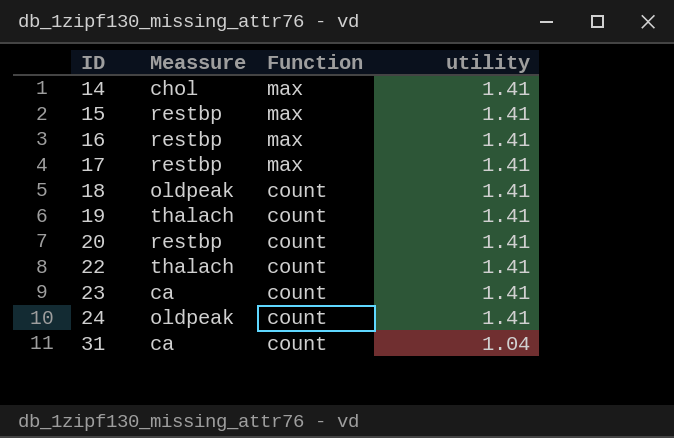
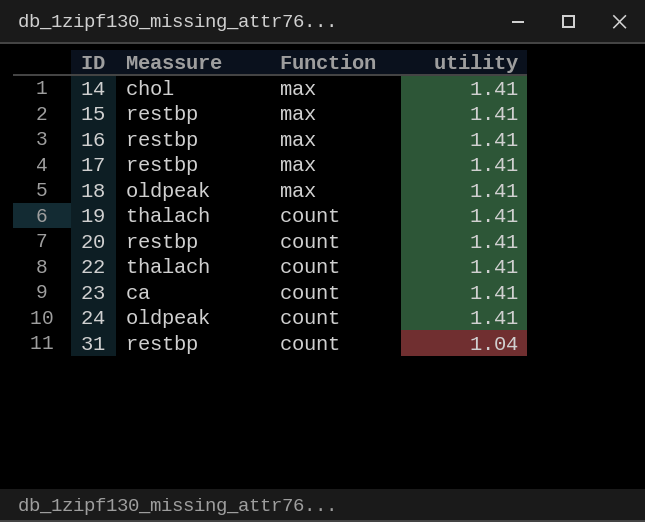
18 | Function: count -> max
31 | Meassure: ca -> restbp

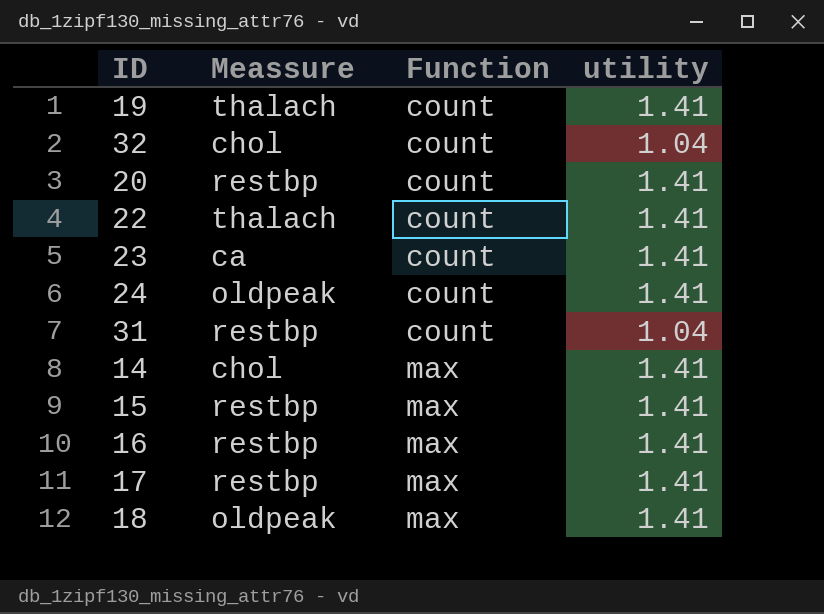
row order: ID ascending -> Function ascending
row 32: none -> chol | count | 1.04

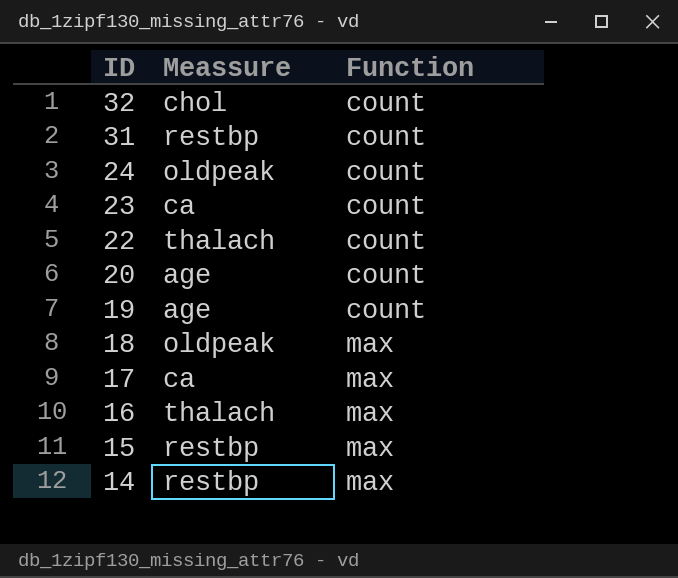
row order: Function ascending -> ID descending
column utility | position: 4 -> none
20 | Meassure: restbp -> age
19 | Meassure: thalach -> age
17 | Meassure: restbp -> ca
16 | Meassure: restbp -> thalach
14 | Meassure: chol -> restbp

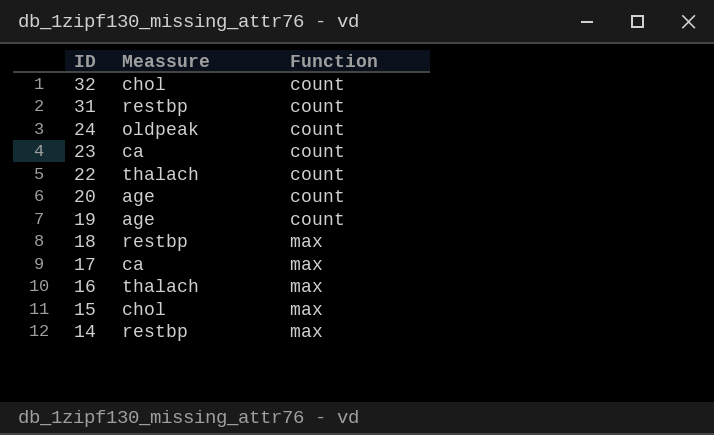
18 | Meassure: oldpeak -> restbp
15 | Meassure: restbp -> chol

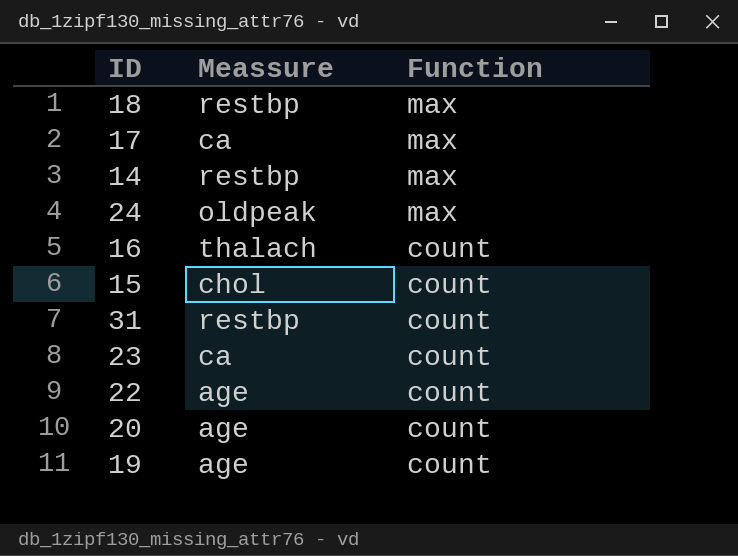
row order: ID descending -> Function descending
row 32: chol | count -> none
24 | Function: count -> max
16 | Function: max -> count
15 | Function: max -> count
22 | Meassure: thalach -> age

